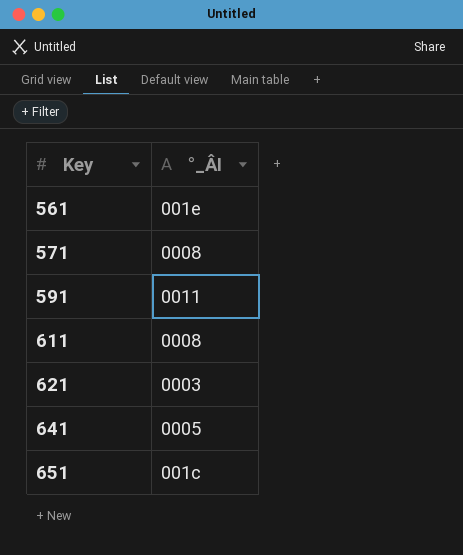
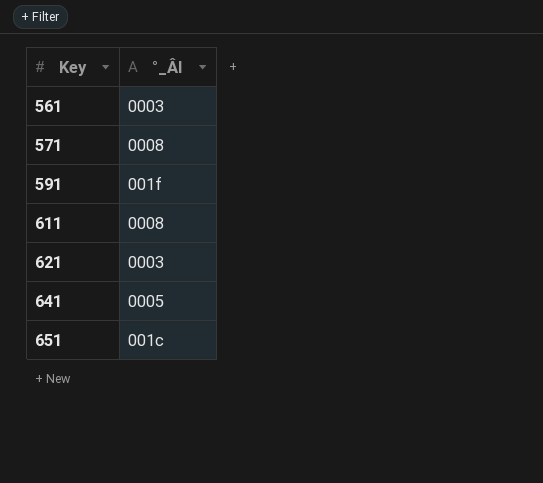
561 | °_ÂI: 001e -> 0003
591 | °_ÂI: 0011 -> 001f

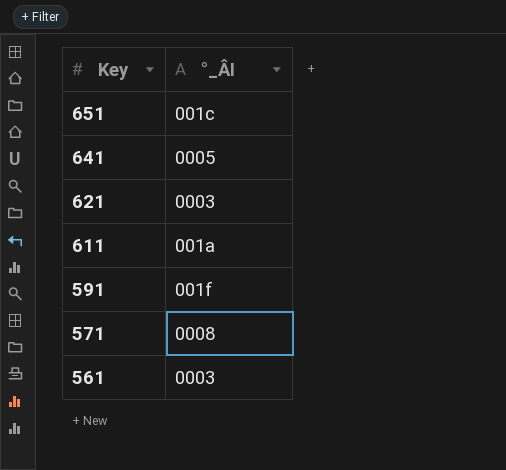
row order: Key ascending -> Key descending
611 | °_ÂI: 0008 -> 001a

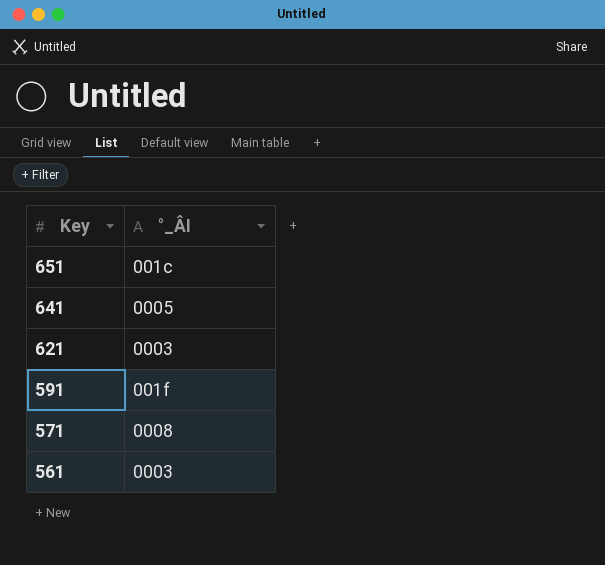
row 611: 001a -> none

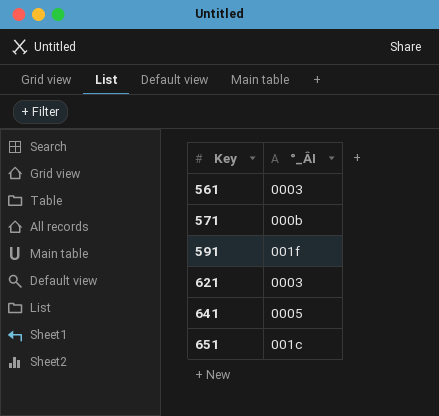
row order: Key descending -> Key ascending
571 | °_ÂI: 0008 -> 000b

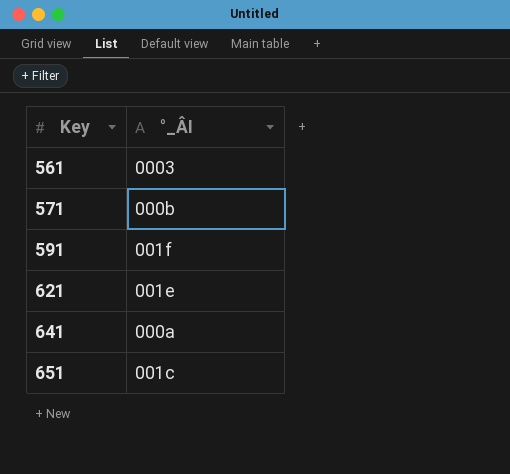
621 | °_ÂI: 0003 -> 001e
641 | °_ÂI: 0005 -> 000a

